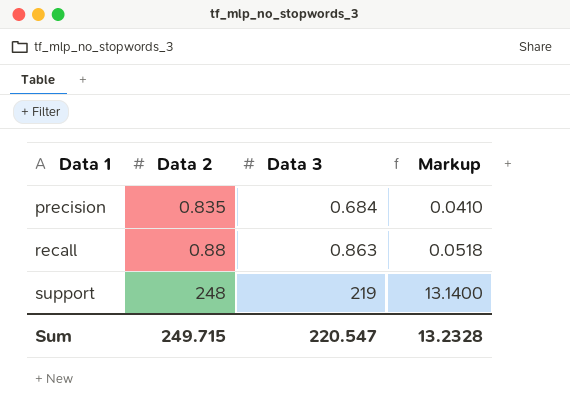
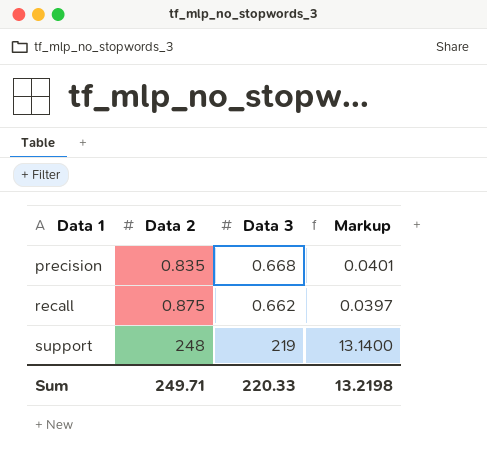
precision | Data 3: 0.684 -> 0.668
precision | Markup: 0.0410 -> 0.0401
recall | Data 2: 0.88 -> 0.875
recall | Data 3: 0.863 -> 0.662
recall | Markup: 0.0518 -> 0.0397
Sum | Data 2: 249.715 -> 249.71
Sum | Data 3: 220.547 -> 220.33
Sum | Markup: 13.2328 -> 13.2198

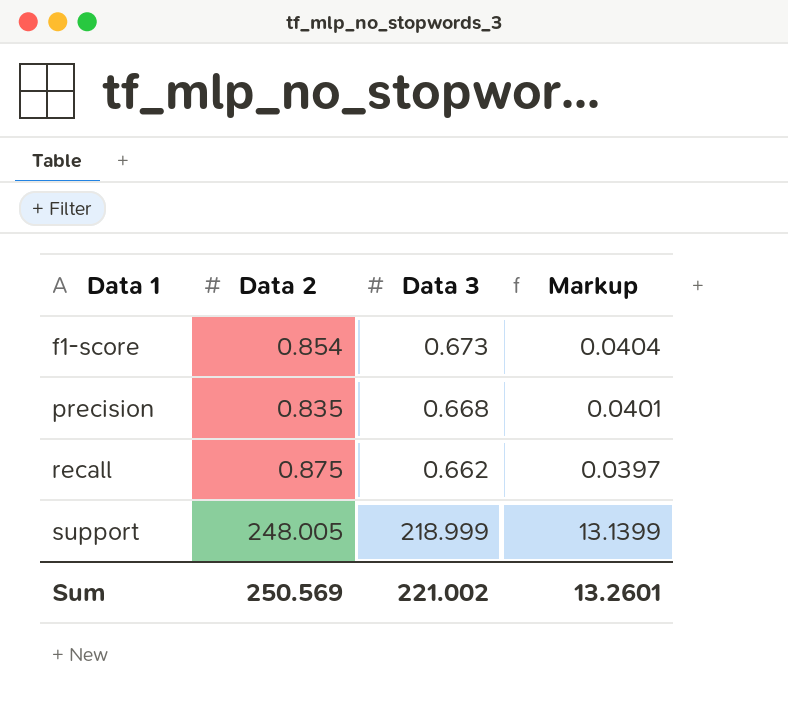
row f1-score: none -> 0.854 | 0.673 | 0.0404
support | Data 2: 248 -> 248.005
support | Data 3: 219 -> 218.999
support | Markup: 13.1400 -> 13.1399
Sum | Data 2: 249.71 -> 250.569
Sum | Data 3: 220.33 -> 221.002
Sum | Markup: 13.2198 -> 13.2601

